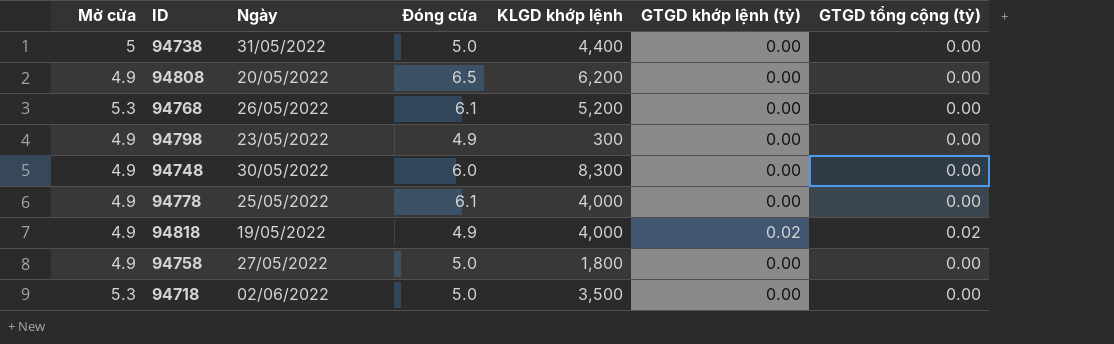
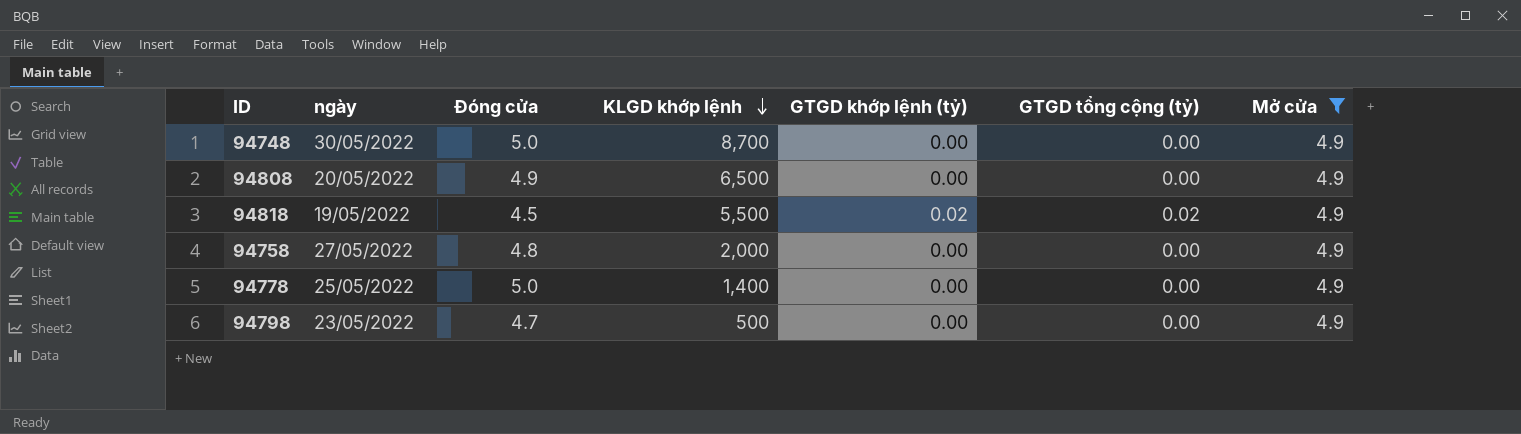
filter: none -> Mở cửa = 4.9
row order: none -> KLGD khớp lệnh descending
column name: Ngày -> ngày
column Mở cửa | position: 1 -> 7
94748 | Đóng cửa: 6.0 -> 5.0
94748 | KLGD khớp lệnh: 8,300 -> 8,700
94808 | Đóng cửa: 6.5 -> 4.9
94808 | KLGD khớp lệnh: 6,200 -> 6,500
94818 | Đóng cửa: 4.9 -> 4.5
94818 | KLGD khớp lệnh: 4,000 -> 5,500
94758 | Đóng cửa: 5.0 -> 4.8
94758 | KLGD khớp lệnh: 1,800 -> 2,000
94778 | Đóng cửa: 6.1 -> 5.0
94778 | KLGD khớp lệnh: 4,000 -> 1,400
94798 | Đóng cửa: 4.9 -> 4.7
94798 | KLGD khớp lệnh: 300 -> 500

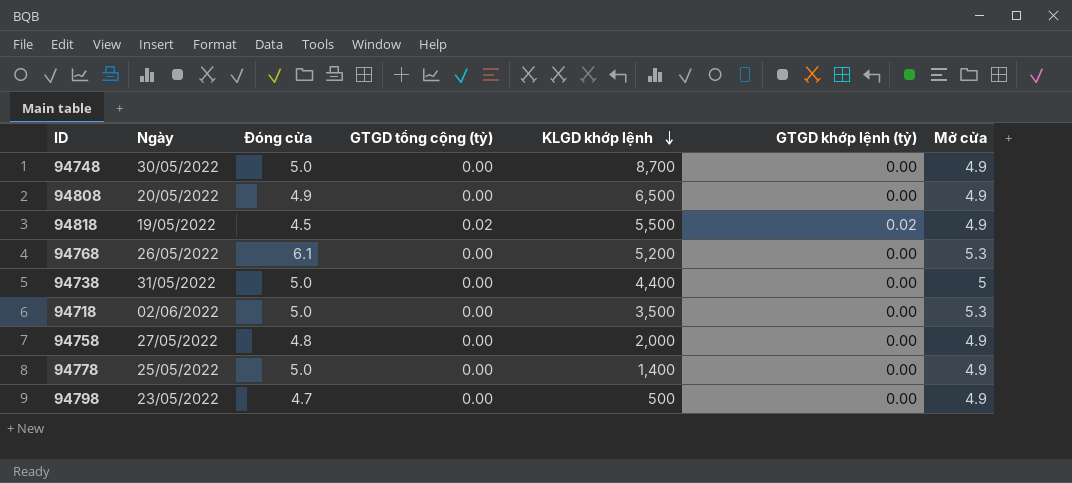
filter: Mở cửa = 4.9 -> none
column name: ngày -> Ngày
column GTGD tổng cộng (tỷ) | position: 6 -> 4

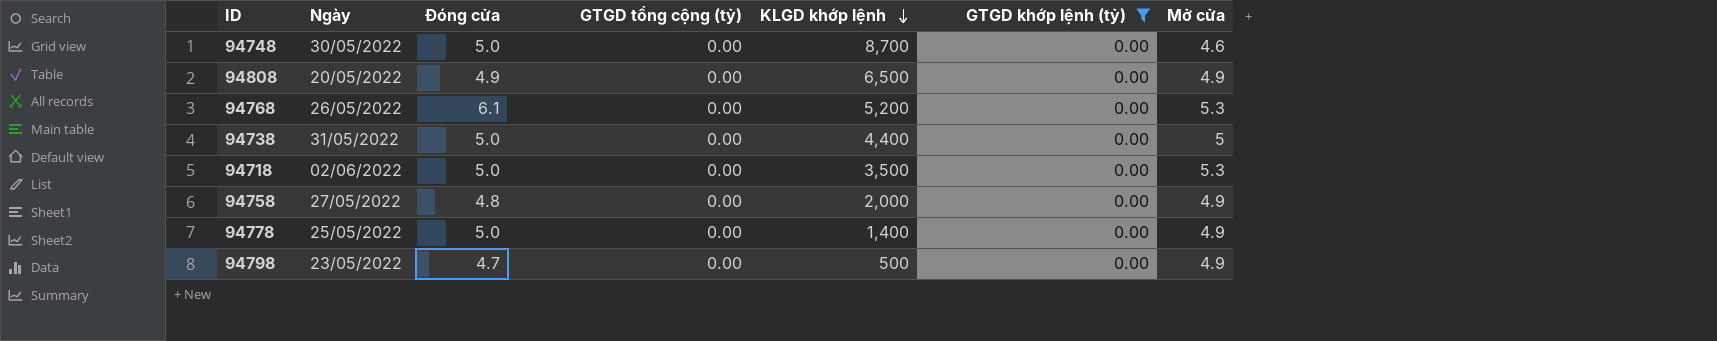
filter: none -> GTGD khớp lệnh (tỷ) = 0.00
94748 | Mở cửa: 4.9 -> 4.6

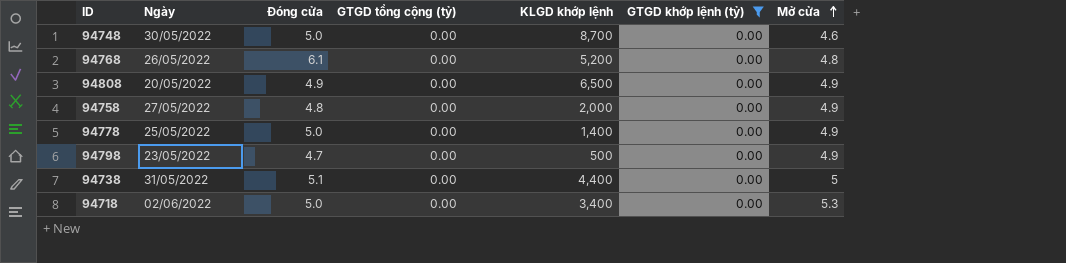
row order: KLGD khớp lệnh descending -> Mở cửa ascending
94768 | Mở cửa: 5.3 -> 4.8
94738 | Đóng cửa: 5.0 -> 5.1
94718 | KLGD khớp lệnh: 3,500 -> 3,400

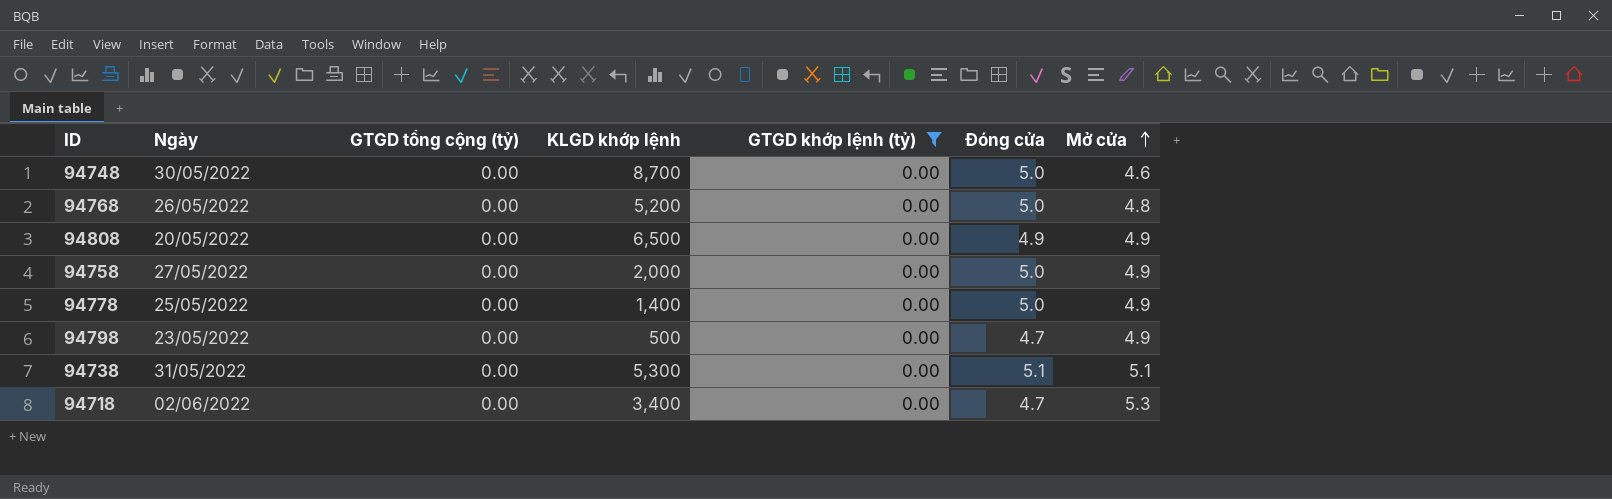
column Đóng cửa | position: 3 -> 6
94768 | Đóng cửa: 6.1 -> 5.0
94758 | Đóng cửa: 4.8 -> 5.0
94738 | KLGD khớp lệnh: 4,400 -> 5,300
94738 | Mở cửa: 5 -> 5.1
94718 | Đóng cửa: 5.0 -> 4.7

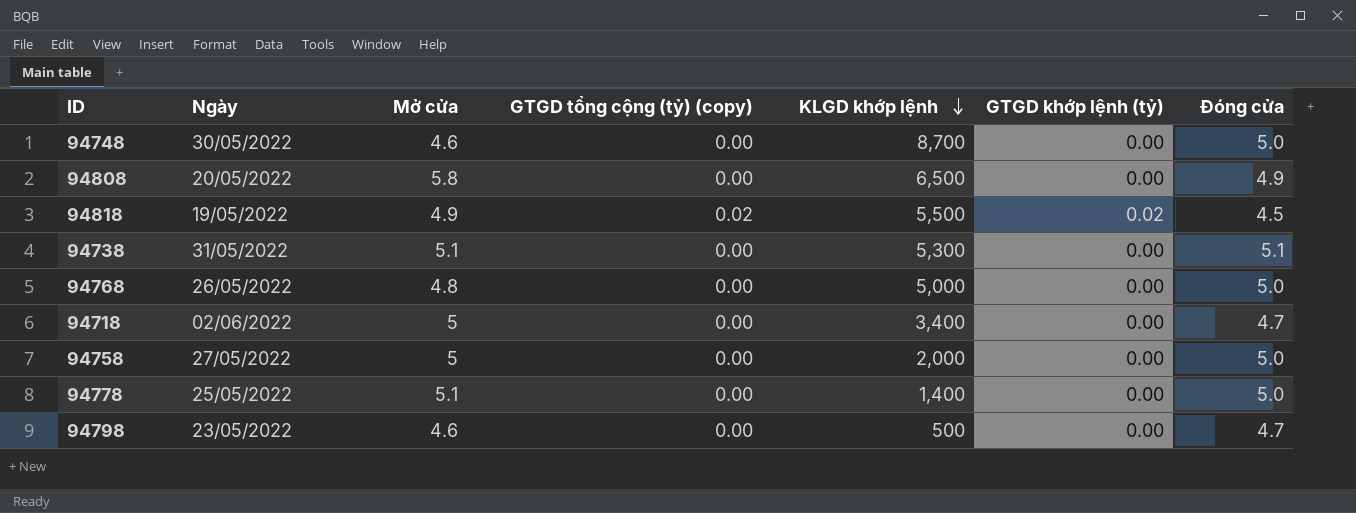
filter: GTGD khớp lệnh (tỷ) = 0.00 -> none
row order: Mở cửa ascending -> KLGD khớp lệnh descending
column Mở cửa | position: 7 -> 3
column name: GTGD tổng cộng (tỷ) -> GTGD tổng cộng (tỷ) (copy)
94808 | Mở cửa: 4.9 -> 5.8
94768 | KLGD khớp lệnh: 5,200 -> 5,000
94718 | Mở cửa: 5.3 -> 5
94758 | Mở cửa: 4.9 -> 5
94778 | Mở cửa: 4.9 -> 5.1
94798 | Mở cửa: 4.9 -> 4.6

